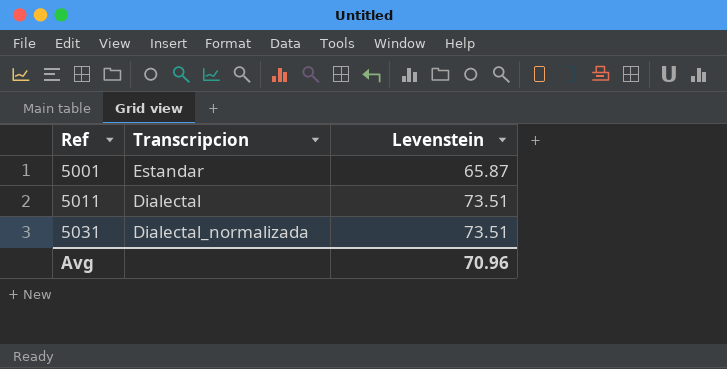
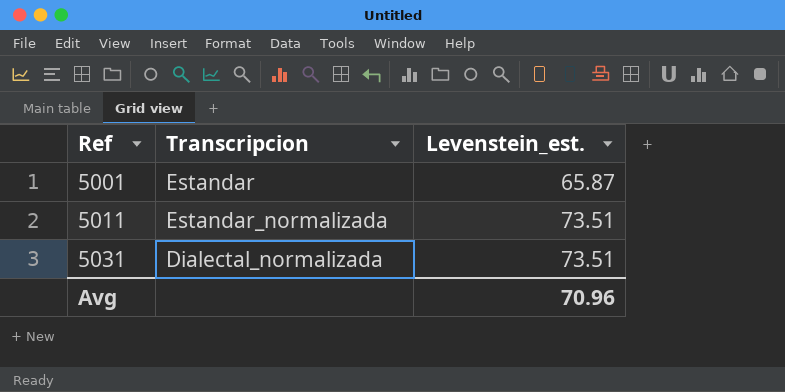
column name: Levenstein -> Levenstein_est.
5011 | Transcripcion: Dialectal -> Estandar_normalizada

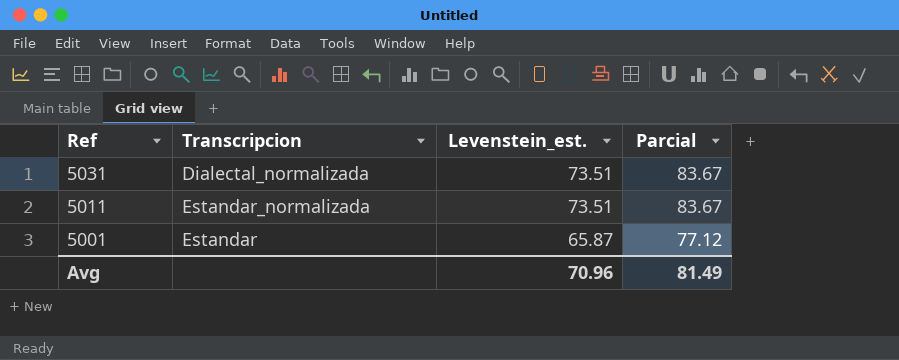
row order: Ref ascending -> Ref descending
column Parcial | position: none -> 4

